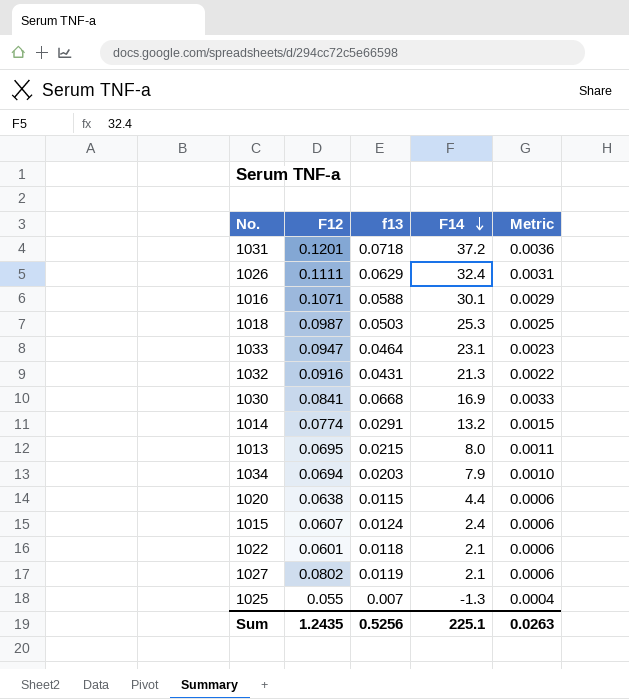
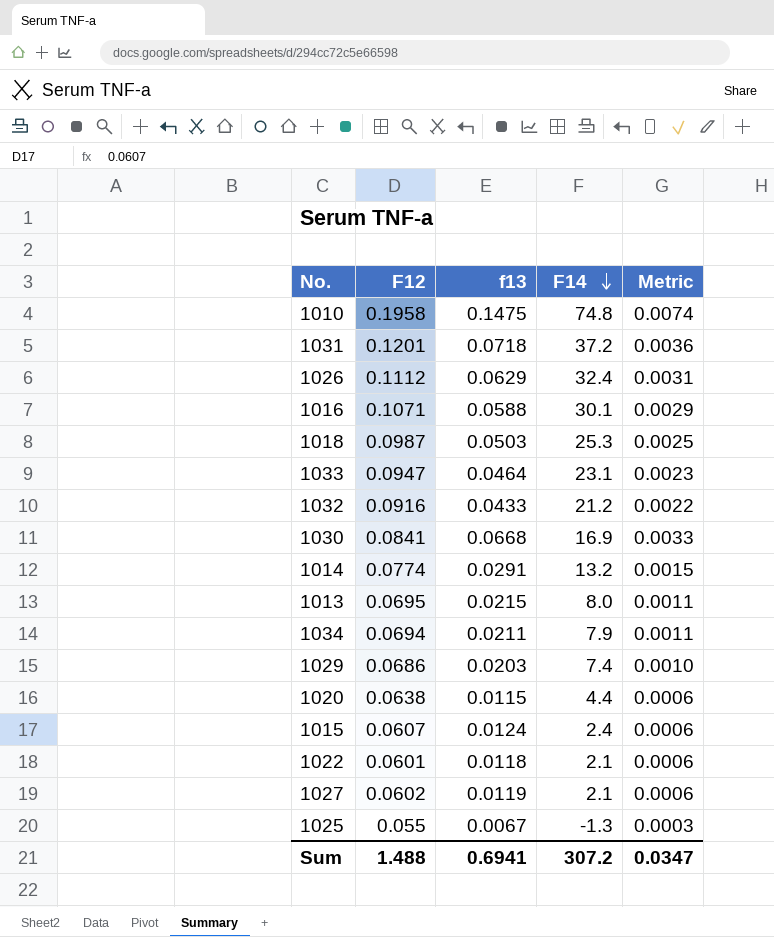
row 1010: none -> 0.1958 | 0.1475 | 74.8 | 0.0074
1026 | F12: 0.1111 -> 0.1112
1032 | f13: 0.0431 -> 0.0433
1032 | F14: 21.3 -> 21.2
1034 | f13: 0.0203 -> 0.0211
1034 | Metric: 0.0010 -> 0.0011
row 1029: none -> 0.0686 | 0.0203 | 7.4 | 0.0010
1027 | F12: 0.0802 -> 0.0602
1025 | f13: 0.007 -> 0.0067
1025 | Metric: 0.0004 -> 0.0003
Sum | F12: 1.2435 -> 1.488
Sum | f13: 0.5256 -> 0.6941
Sum | F14: 225.1 -> 307.2
Sum | Metric: 0.0263 -> 0.0347

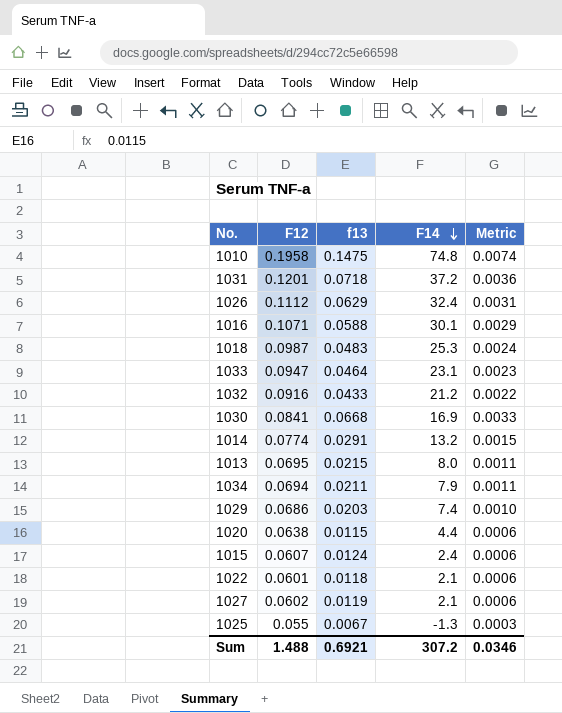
1018 | f13: 0.0503 -> 0.0483
1018 | Metric: 0.0025 -> 0.0024
Sum | f13: 0.6941 -> 0.6921
Sum | Metric: 0.0347 -> 0.0346

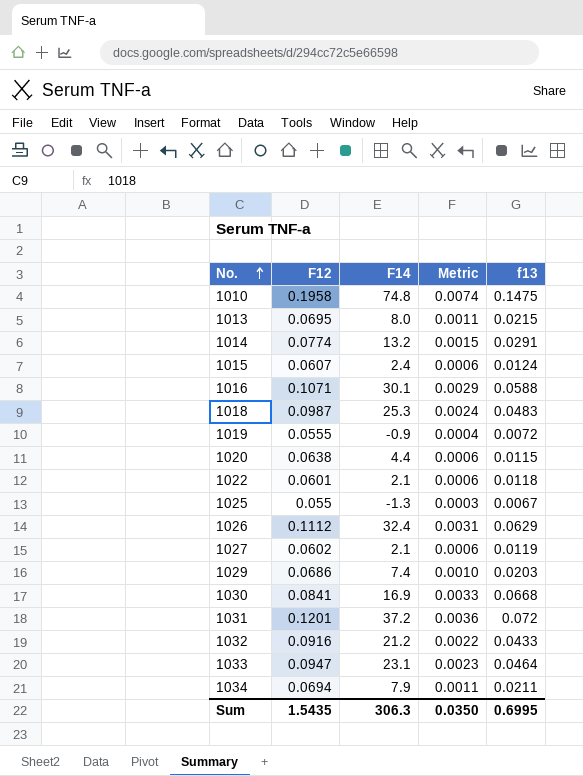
row order: F14 descending -> No. ascending
column f13 | position: 3 -> 5
row 1019: none -> 0.0555 | -0.9 | 0.0004 | 0.0072
1031 | f13: 0.0718 -> 0.072
Sum | F12: 1.488 -> 1.5435
Sum | F14: 307.2 -> 306.3
Sum | Metric: 0.0346 -> 0.0350
Sum | f13: 0.6921 -> 0.6995

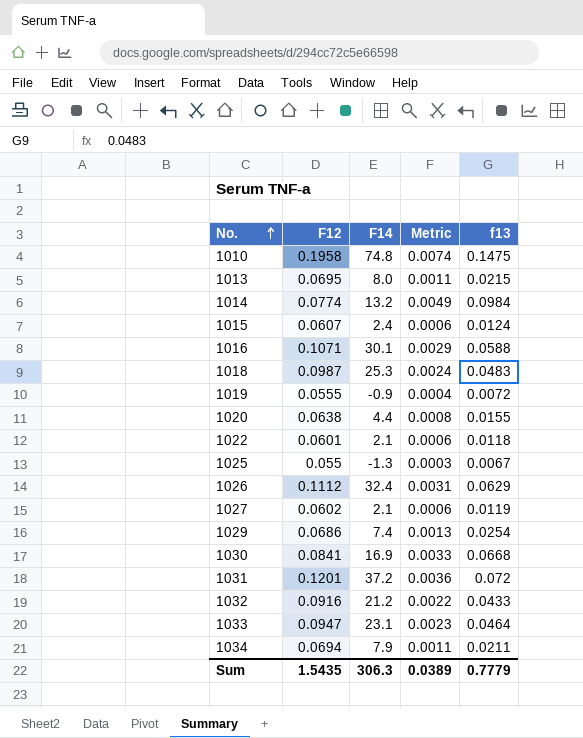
1014 | Metric: 0.0015 -> 0.0049
1014 | f13: 0.0291 -> 0.0984
1020 | Metric: 0.0006 -> 0.0008
1020 | f13: 0.0115 -> 0.0155
1029 | Metric: 0.0010 -> 0.0013
1029 | f13: 0.0203 -> 0.0254
Sum | Metric: 0.0350 -> 0.0389
Sum | f13: 0.6995 -> 0.7779

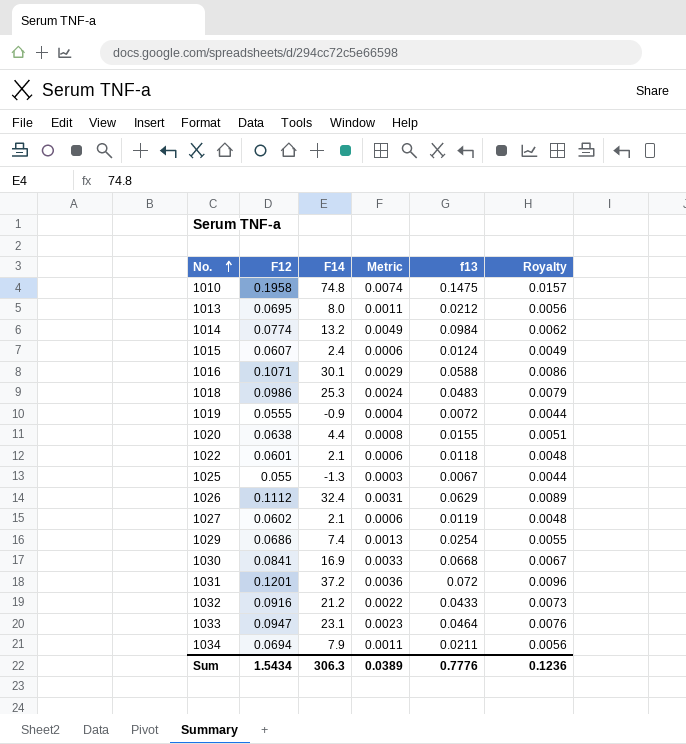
column Royalty | formula: none -> [F12] * 0.08
1013 | f13: 0.0215 -> 0.0212
1018 | F12: 0.0987 -> 0.0986
Sum | F12: 1.5435 -> 1.5434
Sum | f13: 0.7779 -> 0.7776

